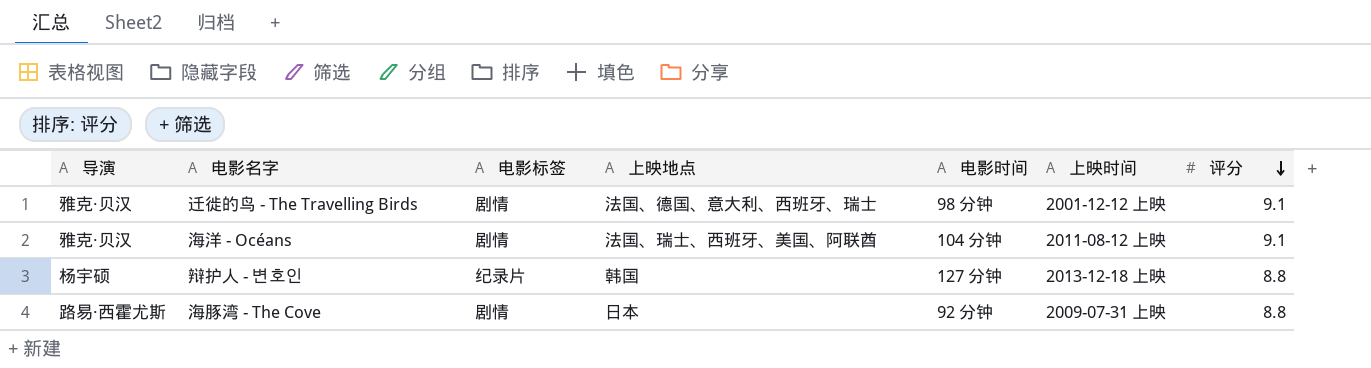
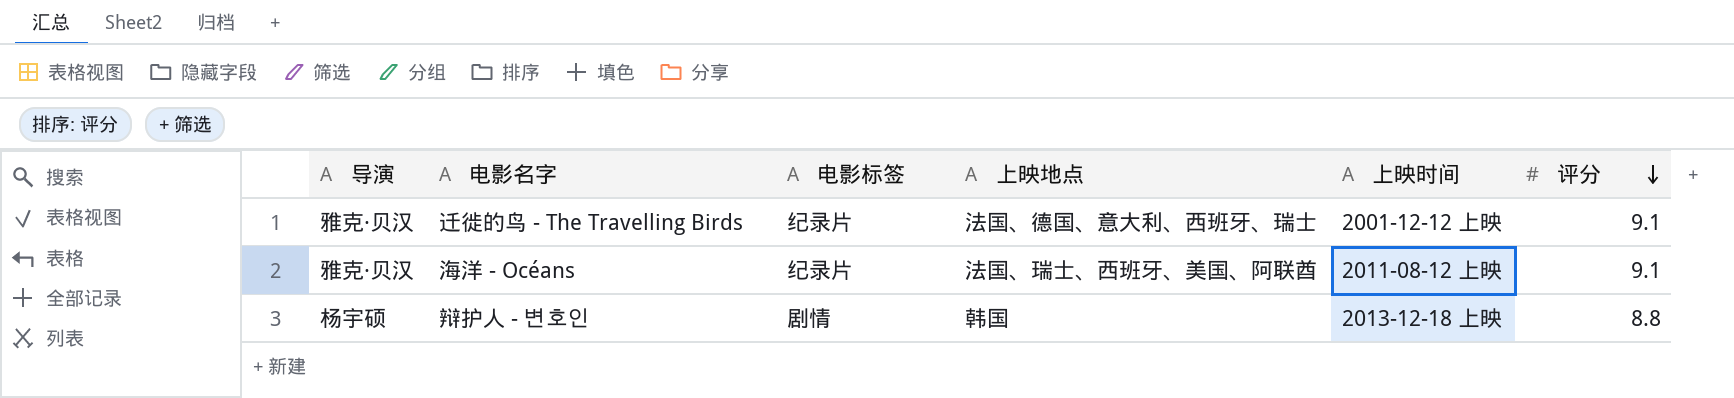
column 电影时间 | position: 5 -> none
row 海豚湾 - The Cove: 路易·西霍尤斯 | 剧情 | 日本 | 92 分钟 | 2009-07-31 上映 | 8.8 -> none
迁徙的鸟 - The Travelling Birds | 电影标签: 剧情 -> 纪录片
海洋 - Océans | 电影标签: 剧情 -> 纪录片
辩护人 - 변호인 | 电影标签: 纪录片 -> 剧情

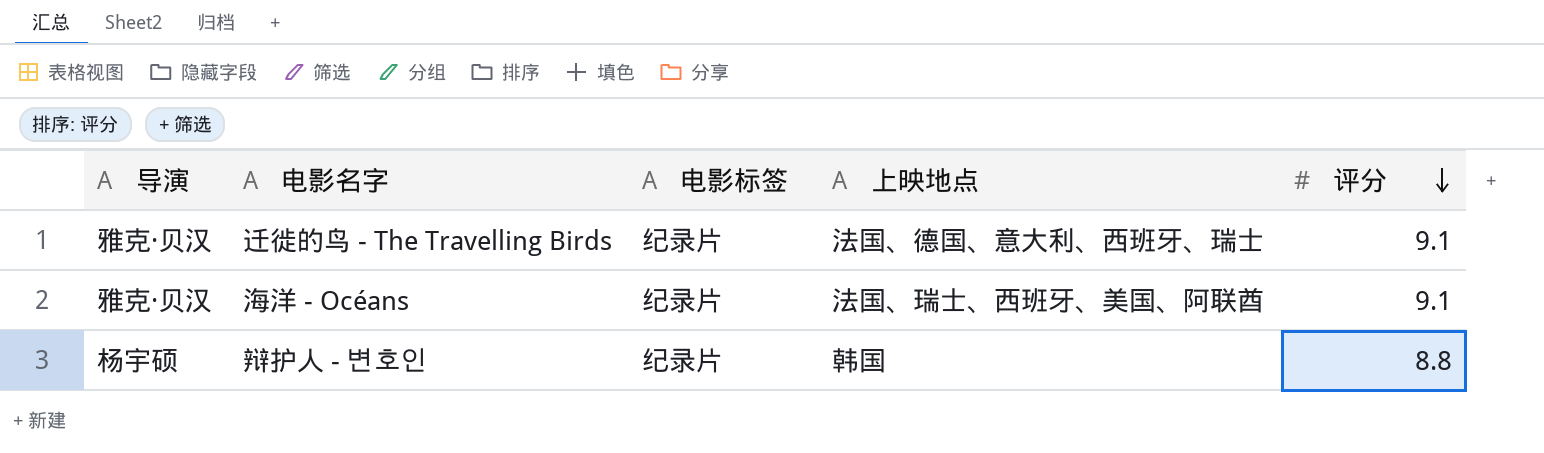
column 上映时间 | position: 5 -> none
辩护人 - 변호인 | 电影标签: 剧情 -> 纪录片

